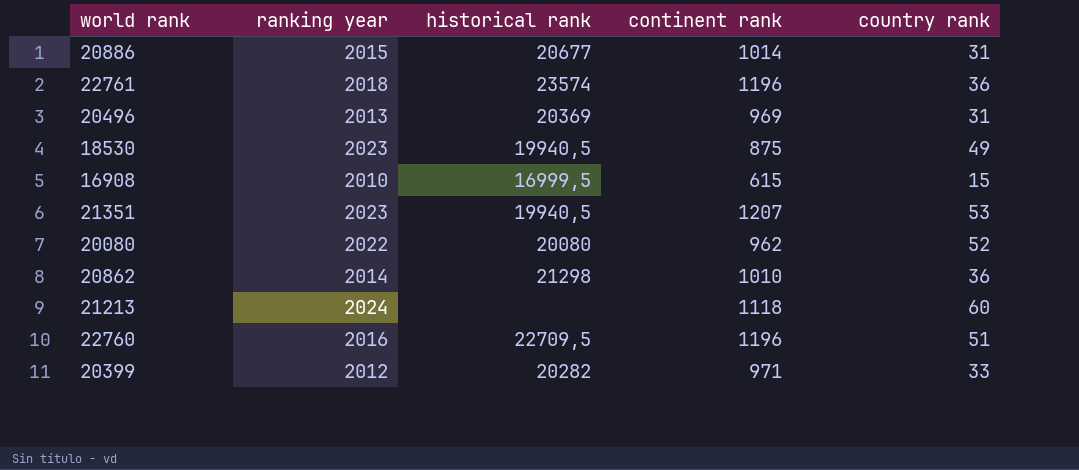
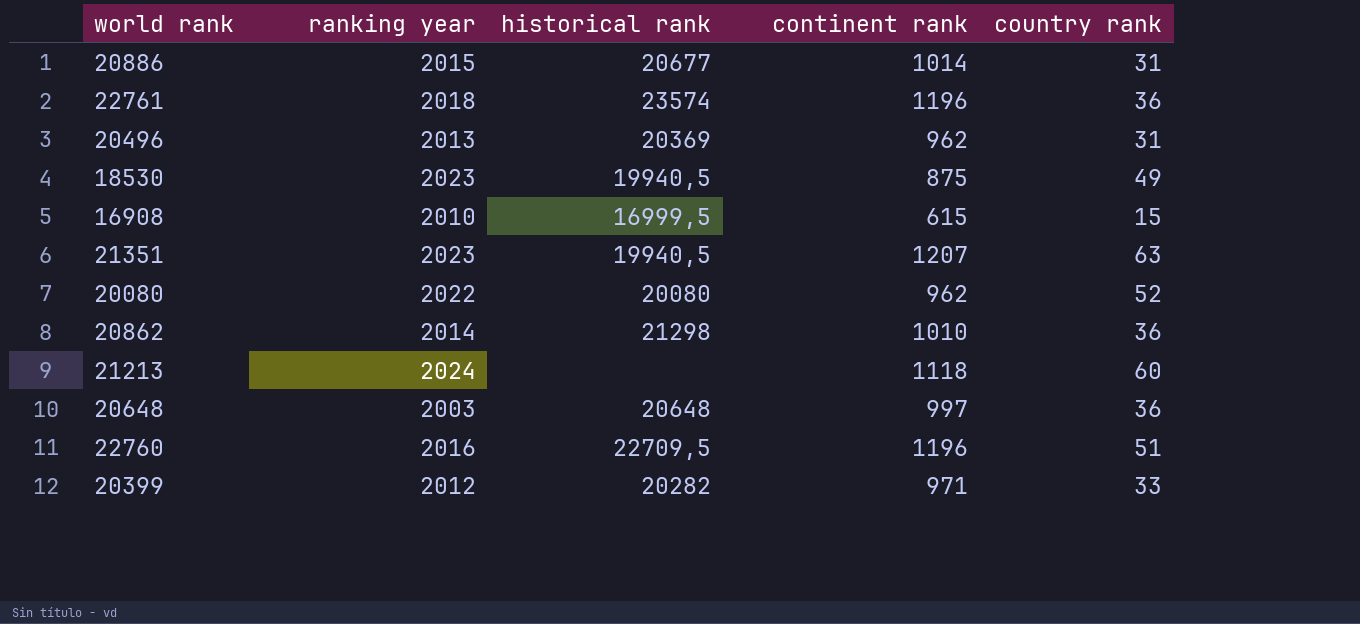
20496 | continent rank: 969 -> 962
21351 | country rank: 53 -> 63
row 20648: none -> 2003 | 20648 | 997 | 36

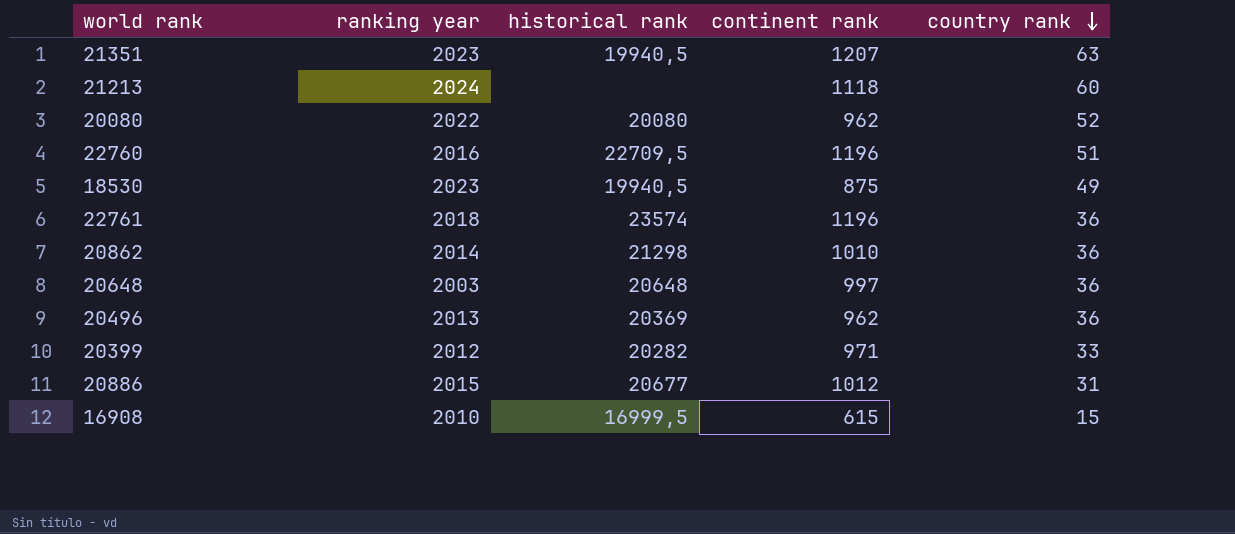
row order: none -> country rank descending
20496 | country rank: 31 -> 36
20886 | continent rank: 1014 -> 1012

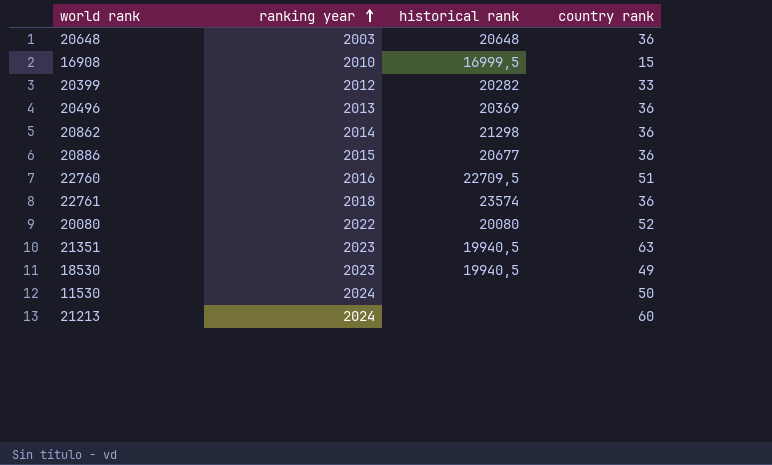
row order: country rank descending -> ranking year ascending
column continent rank | position: 4 -> none
20886 | country rank: 31 -> 36
row 11530: none -> 2024 | none | 50

